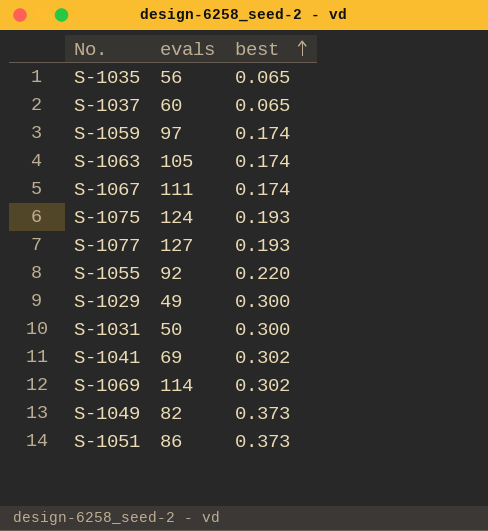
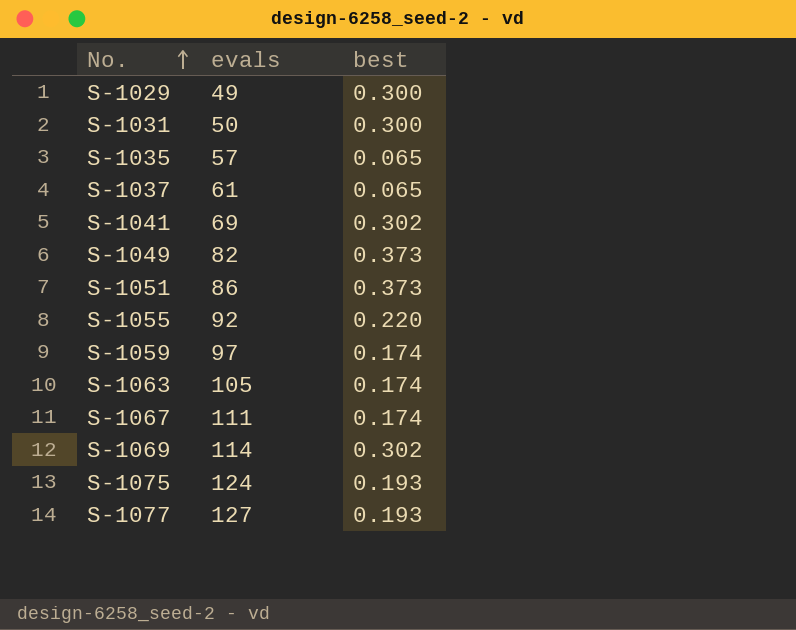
row order: best ascending -> No. ascending
S-1035 | evals: 56 -> 57
S-1037 | evals: 60 -> 61

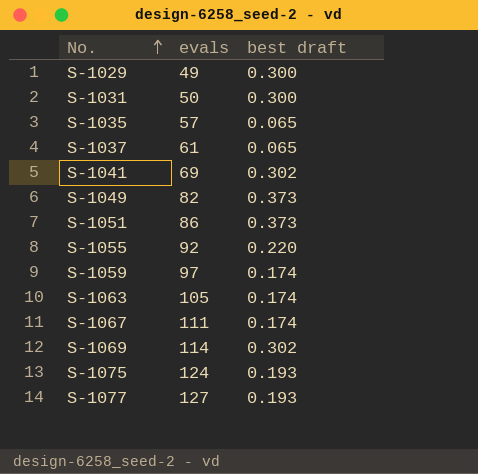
column name: best -> best draft

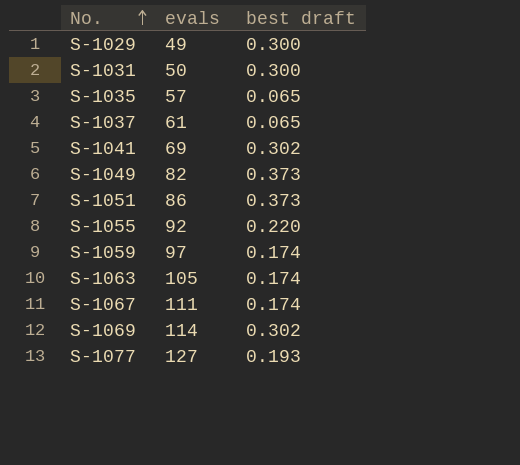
row S-1075: 124 | 0.193 -> none

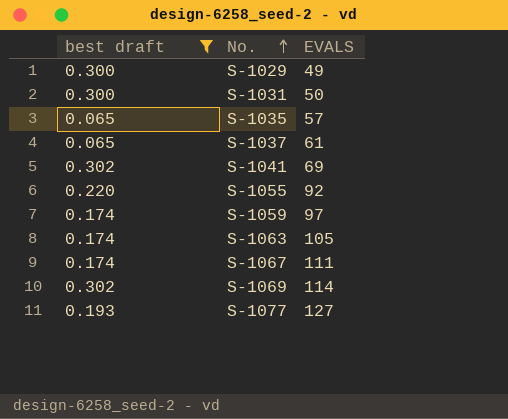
filter: none -> best draft != 0.373
column best draft | position: 3 -> 1
column name: evals -> EVALS

